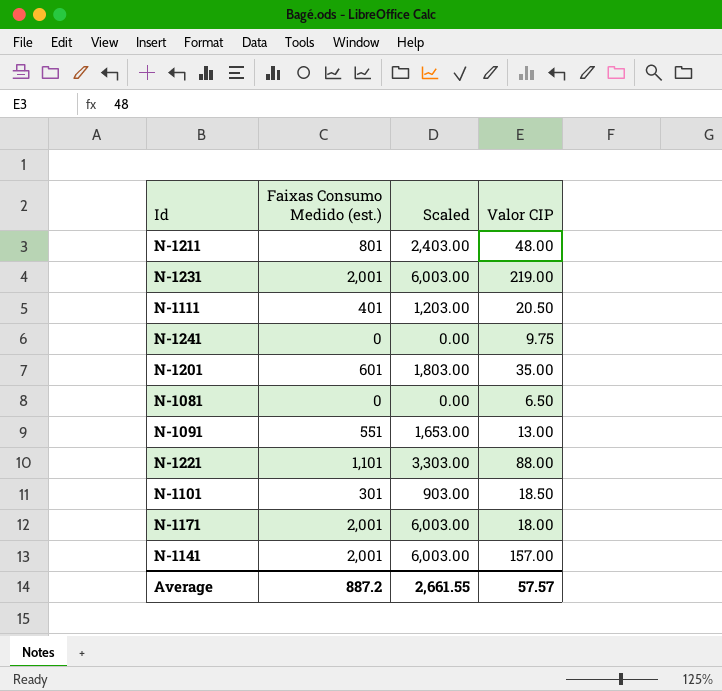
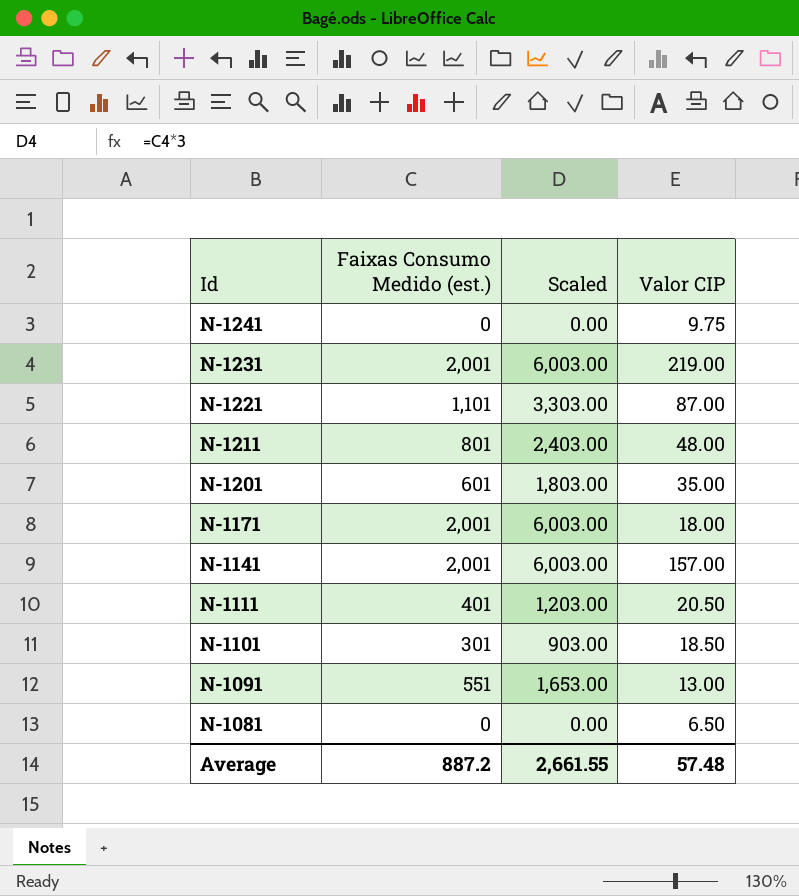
row order: none -> Id descending
N-1221 | Valor CIP: 88.00 -> 87.00
Average | Valor CIP: 57.57 -> 57.48

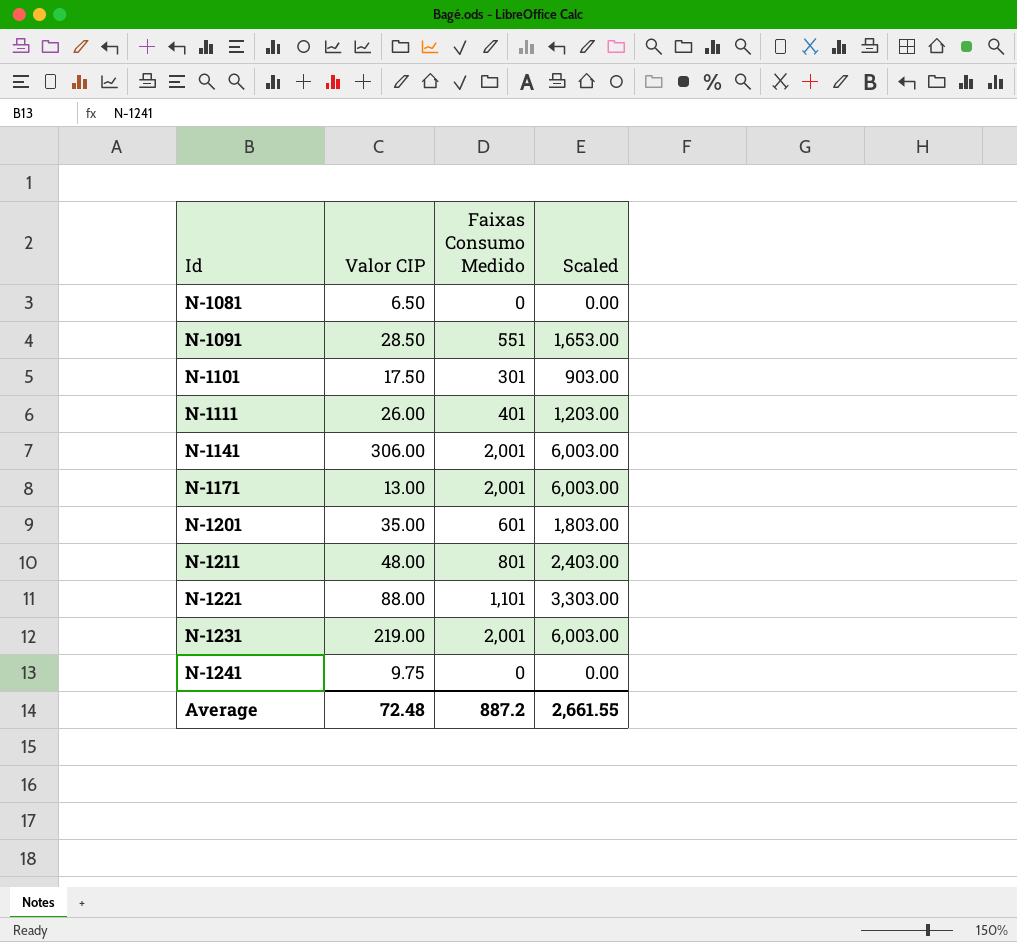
row order: Id descending -> Id ascending
column Valor CIP | position: 4 -> 2
column name: Faixas Consumo Medido (est.) -> Faixas Consumo Medido
N-1091 | Valor CIP: 13.00 -> 28.50
N-1101 | Valor CIP: 18.50 -> 17.50
N-1111 | Valor CIP: 20.50 -> 26.00
N-1141 | Valor CIP: 157.00 -> 306.00
N-1171 | Valor CIP: 18.00 -> 13.00
N-1221 | Valor CIP: 87.00 -> 88.00
Average | Valor CIP: 57.48 -> 72.48

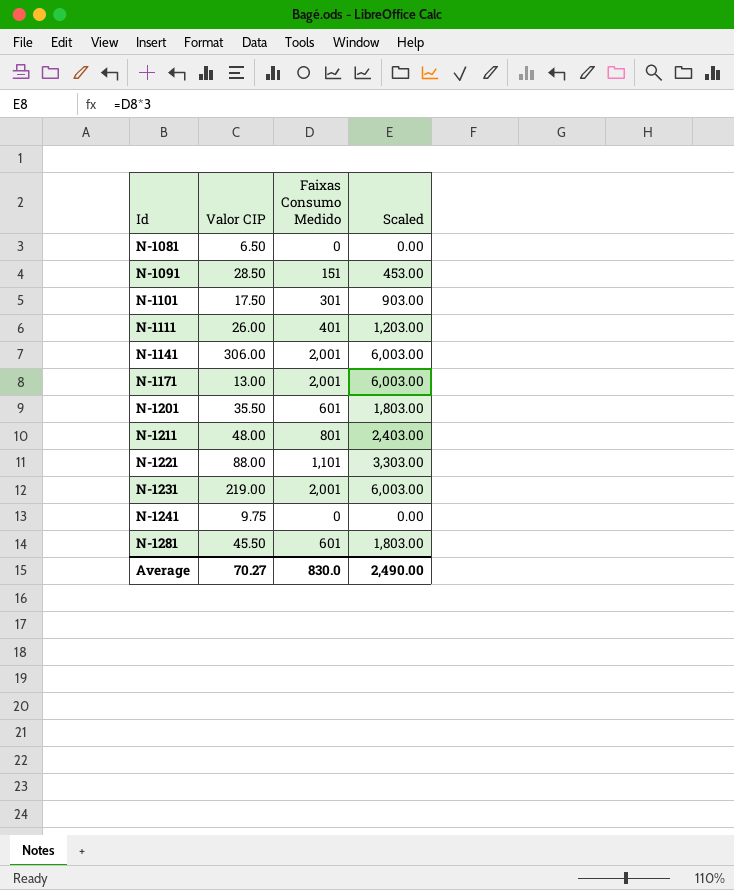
N-1091 | Faixas Consumo Medido: 551 -> 151
N-1091 | Scaled: 1,653.00 -> 453.00
N-1201 | Valor CIP: 35.00 -> 35.50
row N-1281: none -> 45.50 | 601 | 1,803.00
Average | Valor CIP: 72.48 -> 70.27
Average | Faixas Consumo Medido: 887.2 -> 830.0
Average | Scaled: 2,661.55 -> 2,490.00

